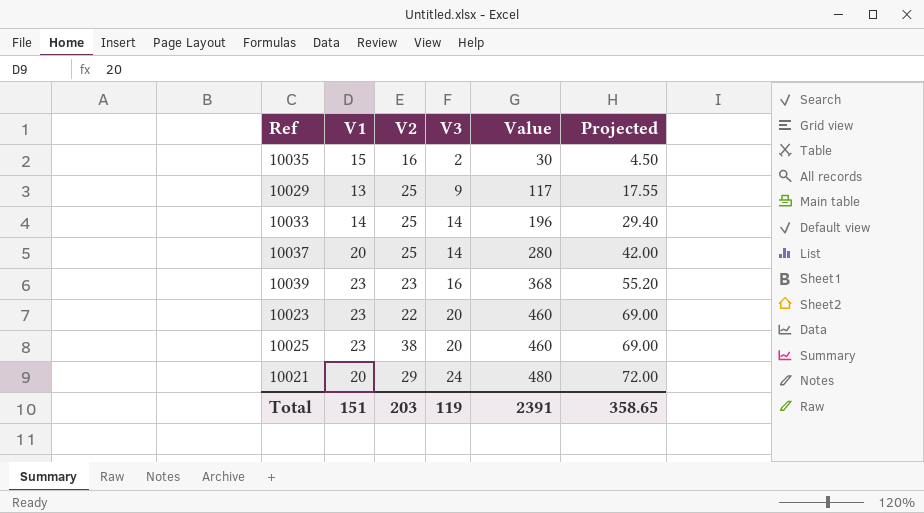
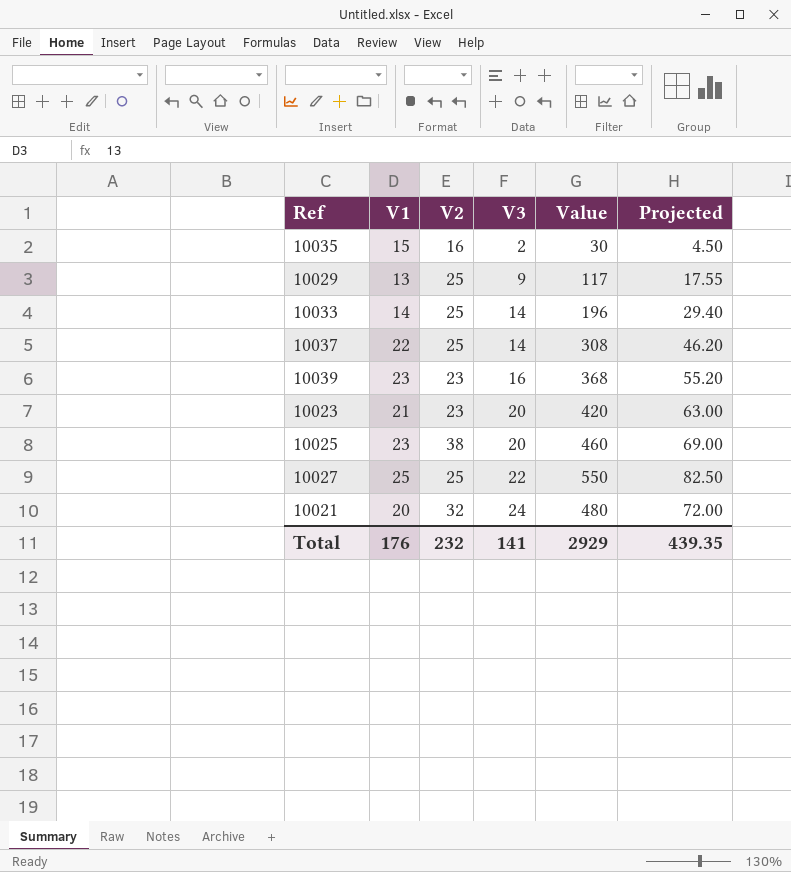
10037 | V1: 20 -> 22
10037 | Value: 280 -> 308
10037 | Projected: 42.00 -> 46.20
10023 | V1: 23 -> 21
10023 | V2: 22 -> 23
10023 | Value: 460 -> 420
10023 | Projected: 69.00 -> 63.00
row 10027: none -> 25 | 25 | 22 | 550 | 82.50
10021 | V2: 29 -> 32
Total | V1: 151 -> 176
Total | V2: 203 -> 232
Total | V3: 119 -> 141
Total | Value: 2391 -> 2929
Total | Projected: 358.65 -> 439.35

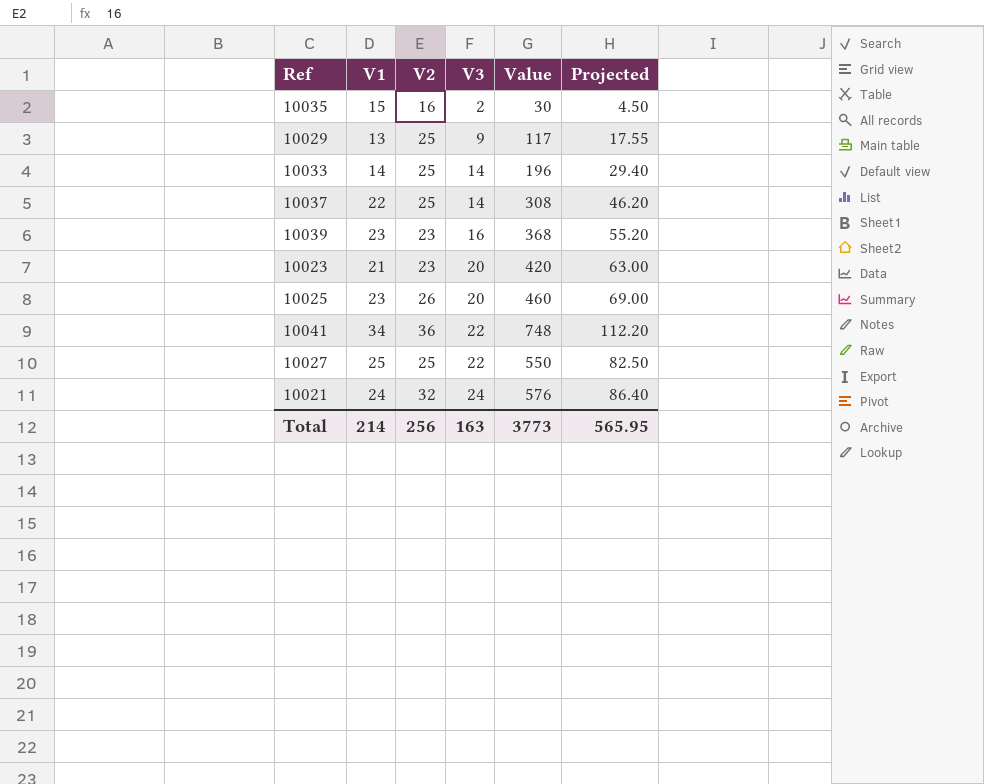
10025 | V2: 38 -> 26
row 10041: none -> 34 | 36 | 22 | 748 | 112.20
10021 | V1: 20 -> 24
10021 | Value: 480 -> 576
10021 | Projected: 72.00 -> 86.40
Total | V1: 176 -> 214
Total | V2: 232 -> 256
Total | V3: 141 -> 163
Total | Value: 2929 -> 3773
Total | Projected: 439.35 -> 565.95

